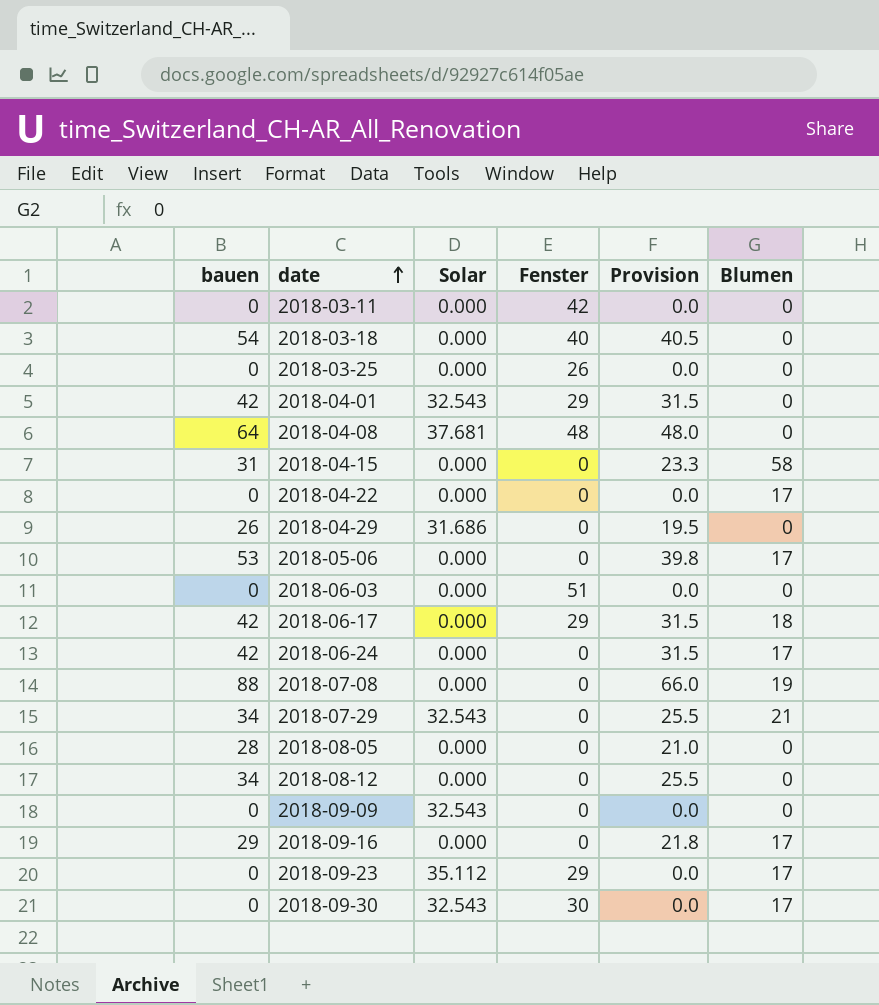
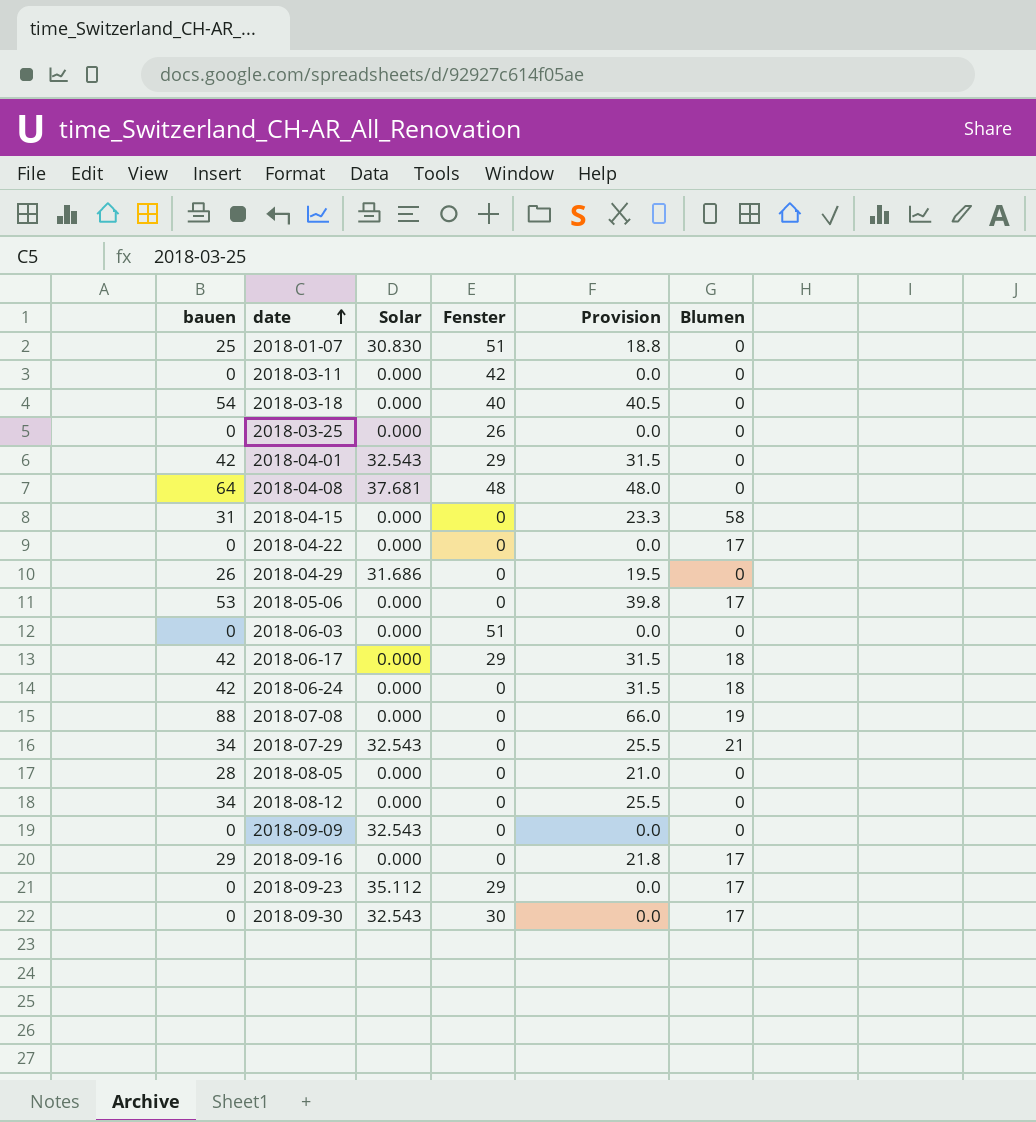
row 2018-01-07: none -> 25 | 30.830 | 51 | 18.8 | 0
2018-06-24 | Blumen: 17 -> 18

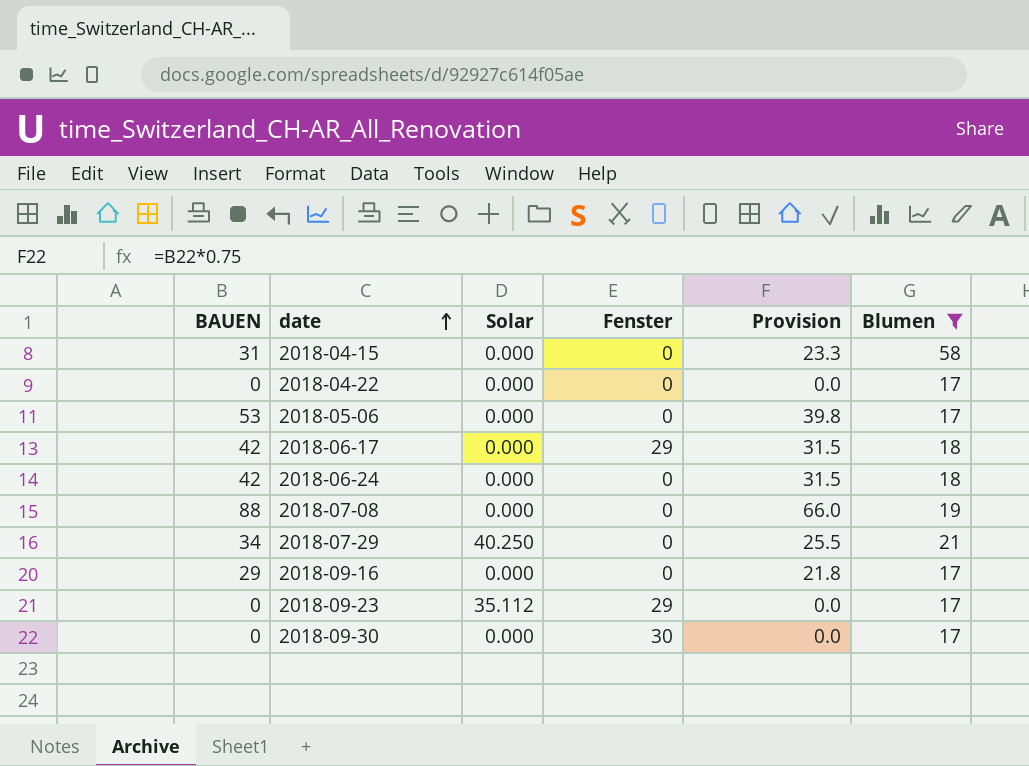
filter: none -> Blumen != 0
column name: bauen -> BAUEN
2018-07-29 | Solar: 32.543 -> 40.250
2018-09-30 | Solar: 32.543 -> 0.000

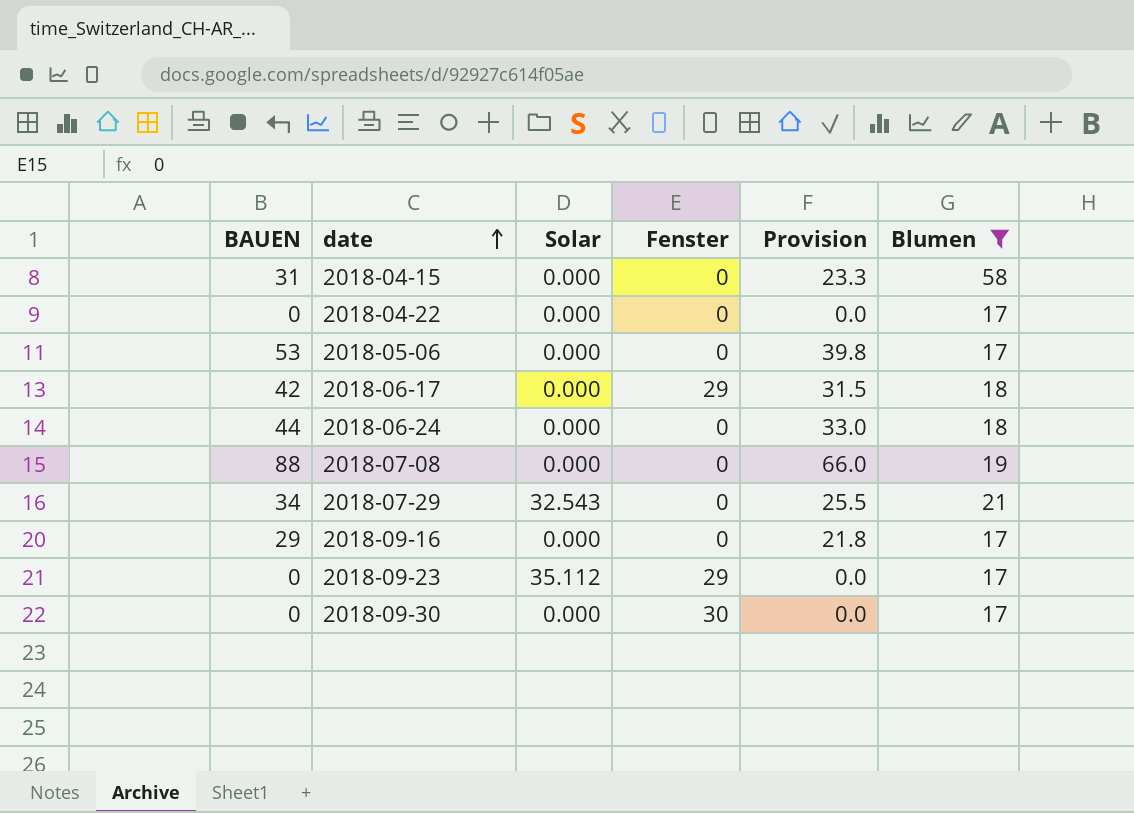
2018-06-24 | BAUEN: 42 -> 44
2018-06-24 | Provision: 31.5 -> 33.0
2018-07-29 | Solar: 40.250 -> 32.543

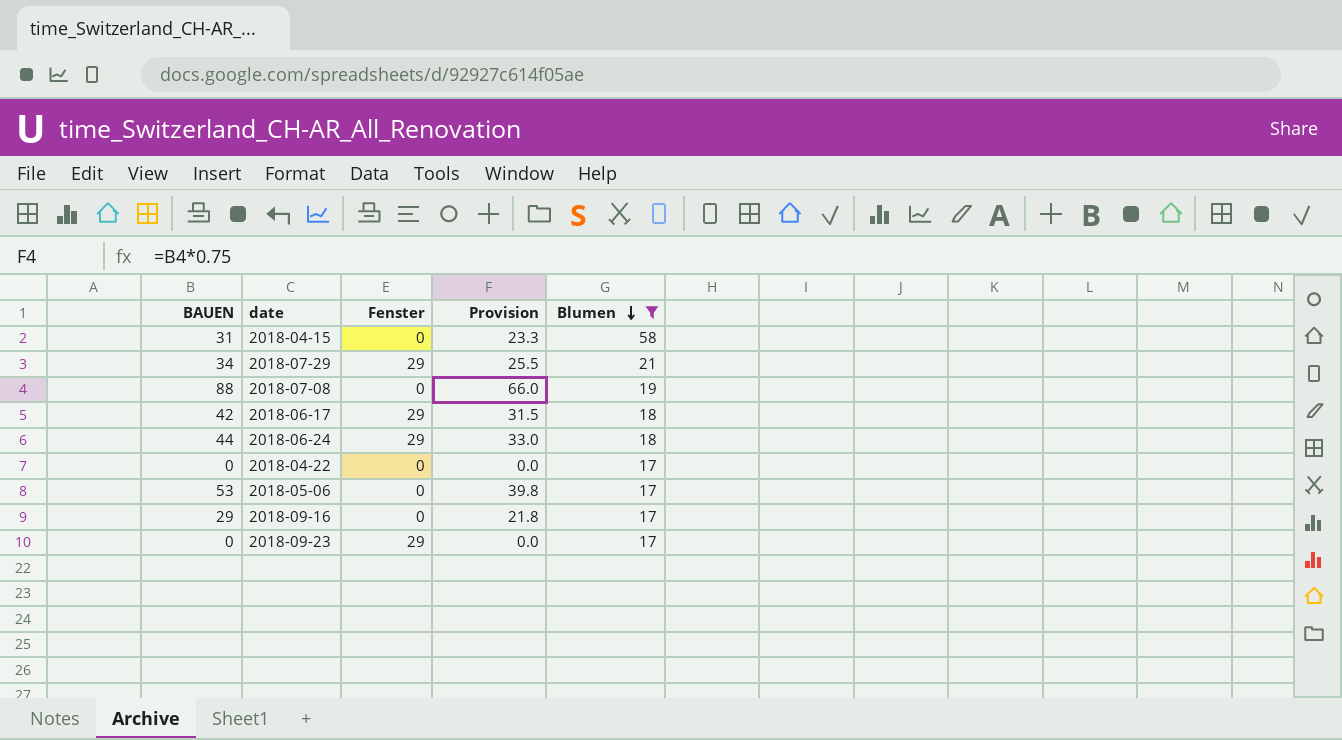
row order: date ascending -> Blumen descending
column Solar | position: 3 -> none
row 2018-09-30: 0 | 0.000 | 30 | 0.0 | 17 -> none
2018-07-29 | Fenster: 0 -> 29
2018-06-24 | Fenster: 0 -> 29

